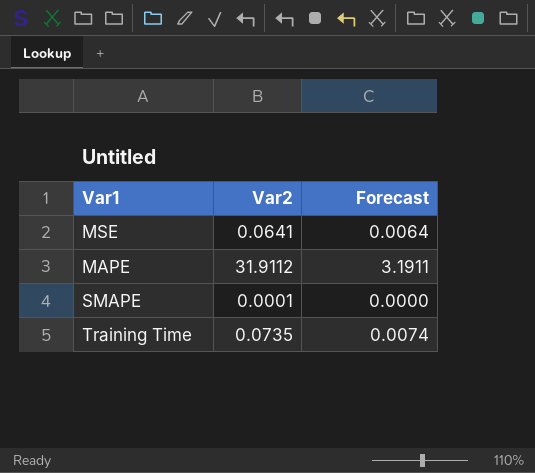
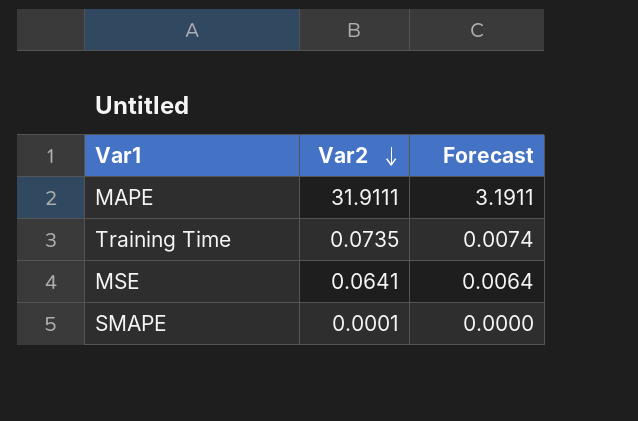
row order: none -> Var2 descending
MAPE | Var2: 31.9112 -> 31.9111

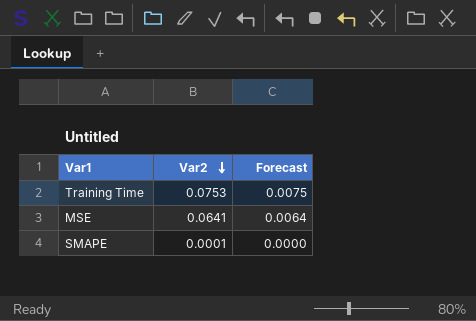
row MAPE: 31.9111 | 3.1911 -> none
Training Time | Var2: 0.0735 -> 0.0753
Training Time | Forecast: 0.0074 -> 0.0075

